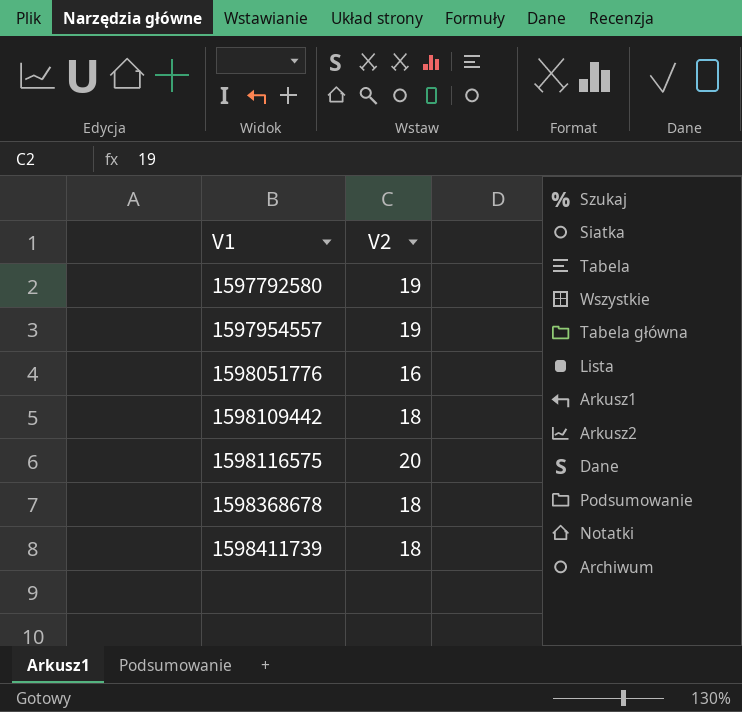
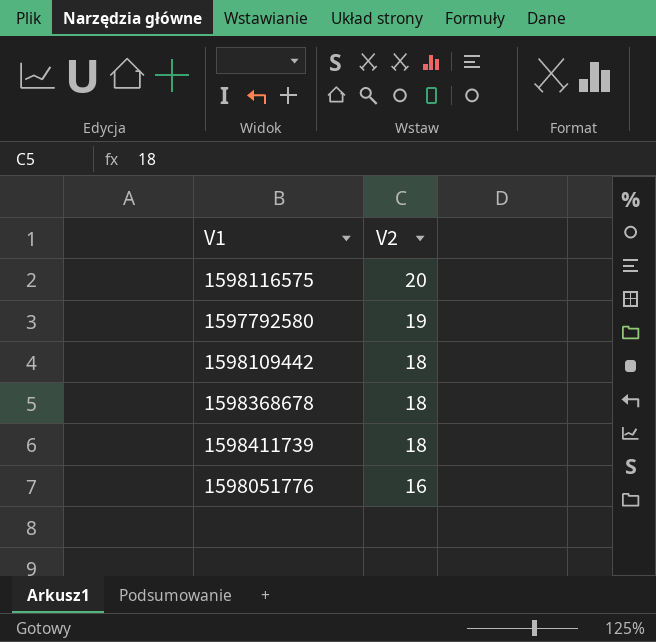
row order: V1 ascending -> V2 descending
row 1597954557: 19 -> none

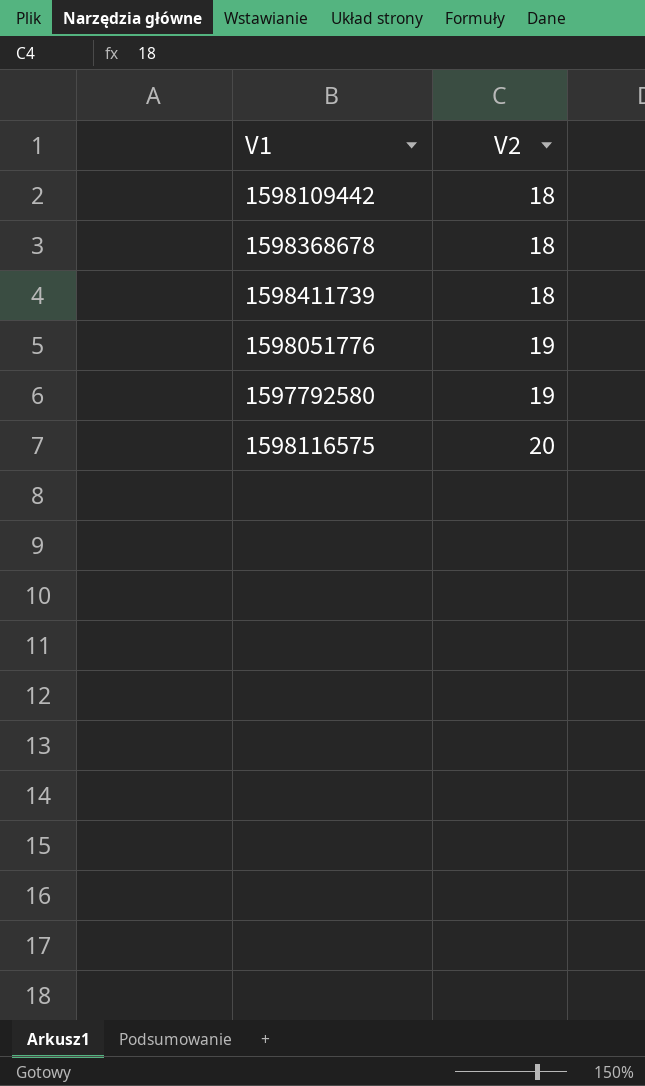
row order: V2 descending -> V2 ascending
1598051776 | V2: 16 -> 19

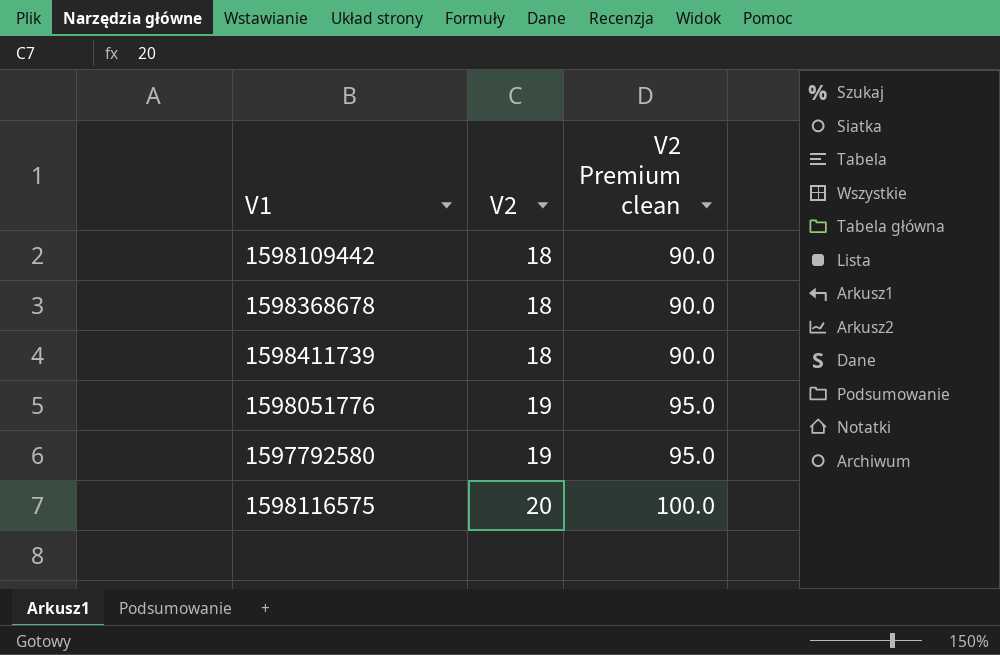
column V2 Premium clean | formula: none -> [V2] * 5

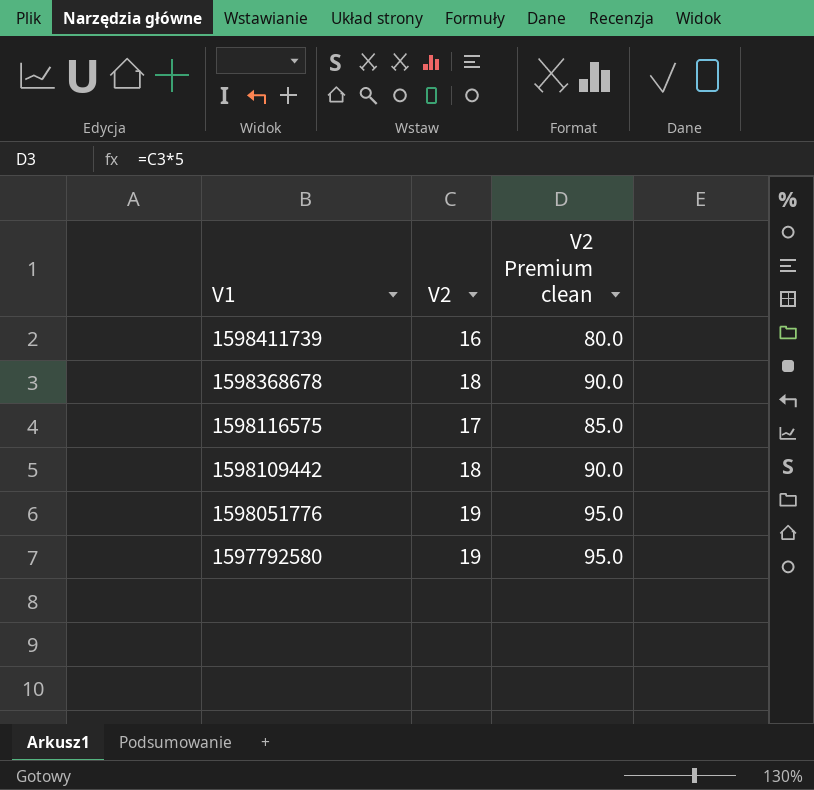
row order: V2 ascending -> V1 descending
1598411739 | V2: 18 -> 16
1598411739 | V2 Premium clean: 90.0 -> 80.0
1598116575 | V2: 20 -> 17
1598116575 | V2 Premium clean: 100.0 -> 85.0

